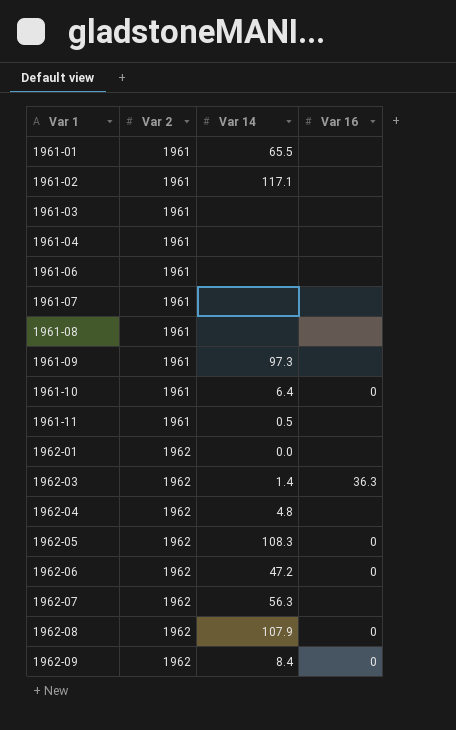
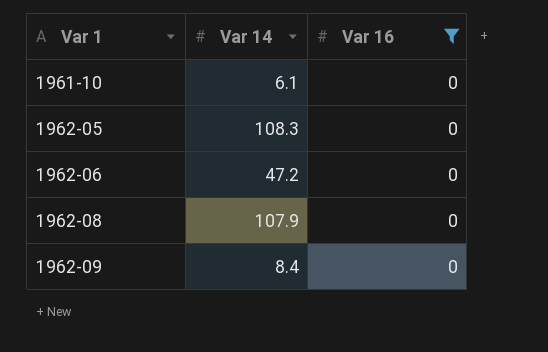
filter: none -> Var 16 = 0
column Var 2 | position: 2 -> none
1961-10 | Var 14: 6.4 -> 6.1

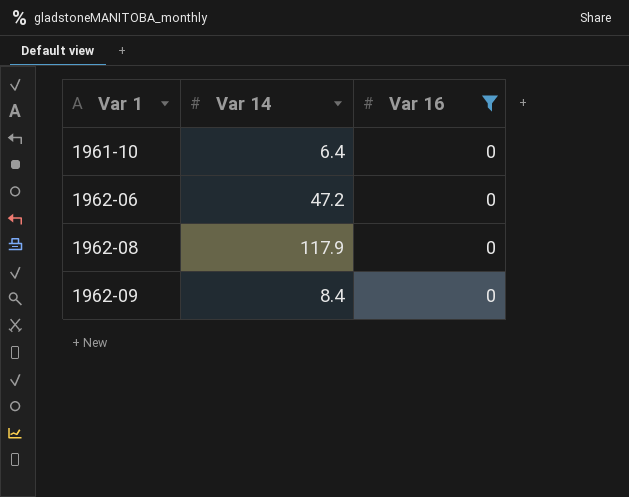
row 1962-05: 108.3 | 0 -> none
1961-10 | Var 14: 6.1 -> 6.4
1962-08 | Var 14: 107.9 -> 117.9

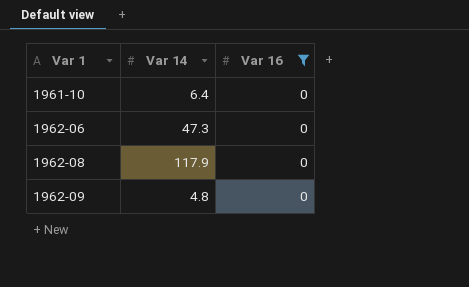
1962-06 | Var 14: 47.2 -> 47.3
1962-09 | Var 14: 8.4 -> 4.8

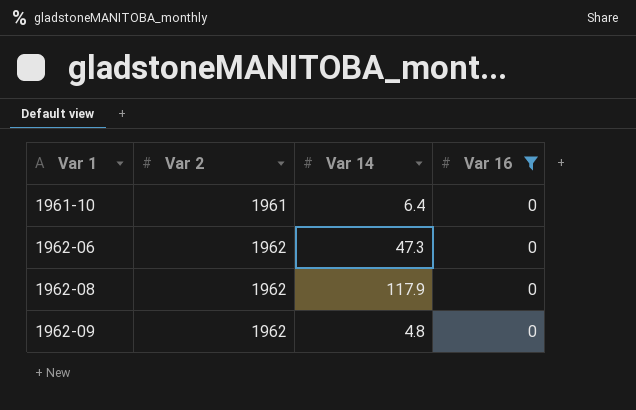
column Var 2 | position: none -> 2

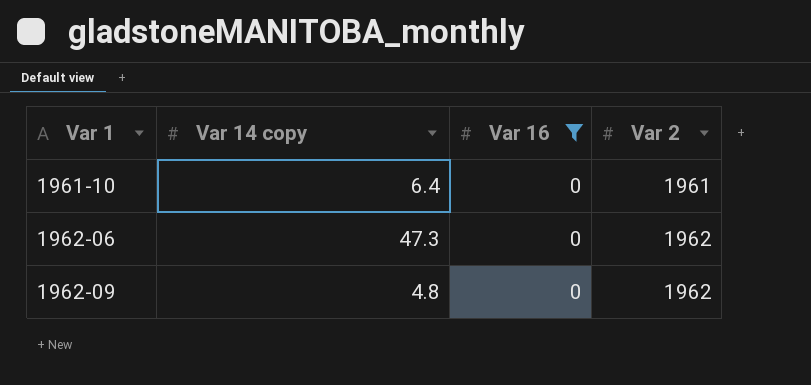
column name: Var 14 -> Var 14 copy
column Var 2 | position: 2 -> 4
row 1962-08: 1962 | 117.9 | 0 -> none

